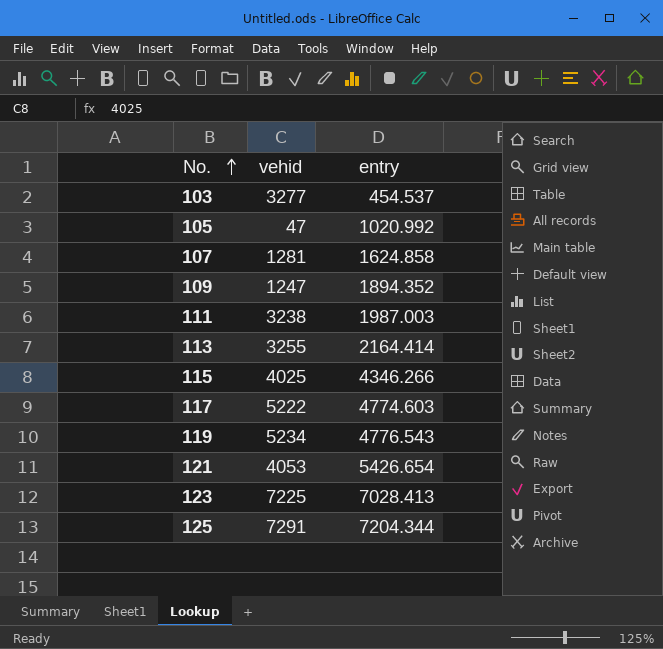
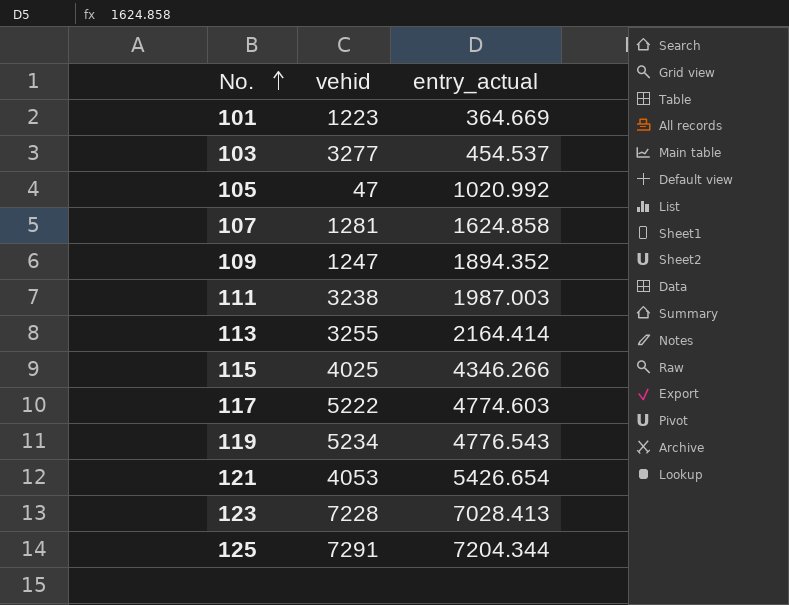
column name: entry -> entry_actual
row 101: none -> 1223 | 364.669
123 | vehid: 7225 -> 7228

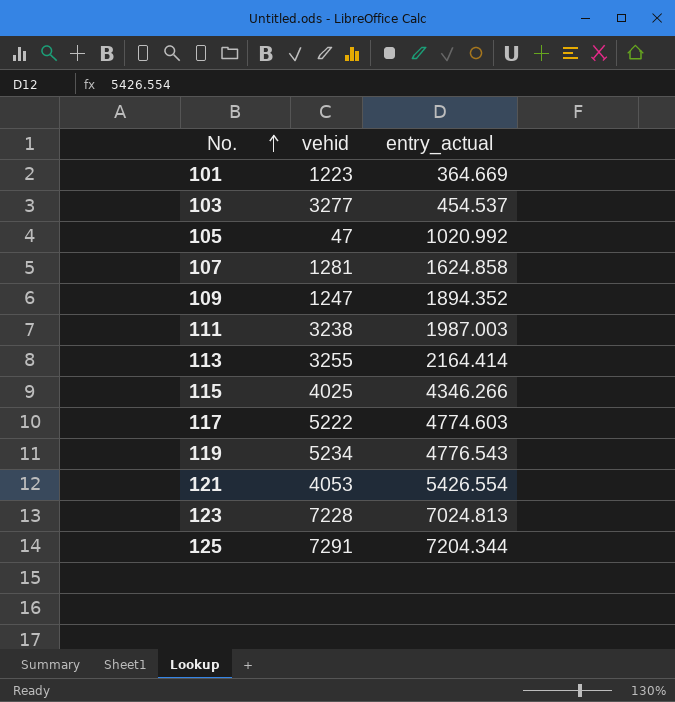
121 | entry_actual: 5426.654 -> 5426.554
123 | entry_actual: 7028.413 -> 7024.813

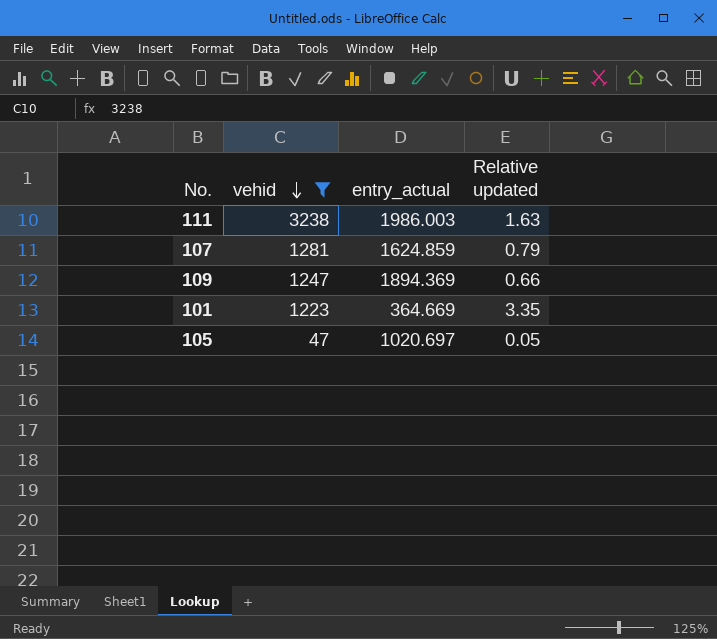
filter: none -> vehid <= 3238
row order: No. ascending -> vehid descending
column Relative updated | formula: none -> [vehid] / [entry_actual]
111 | entry_actual: 1987.003 -> 1986.003
107 | entry_actual: 1624.858 -> 1624.859
109 | entry_actual: 1894.352 -> 1894.369
105 | entry_actual: 1020.992 -> 1020.697

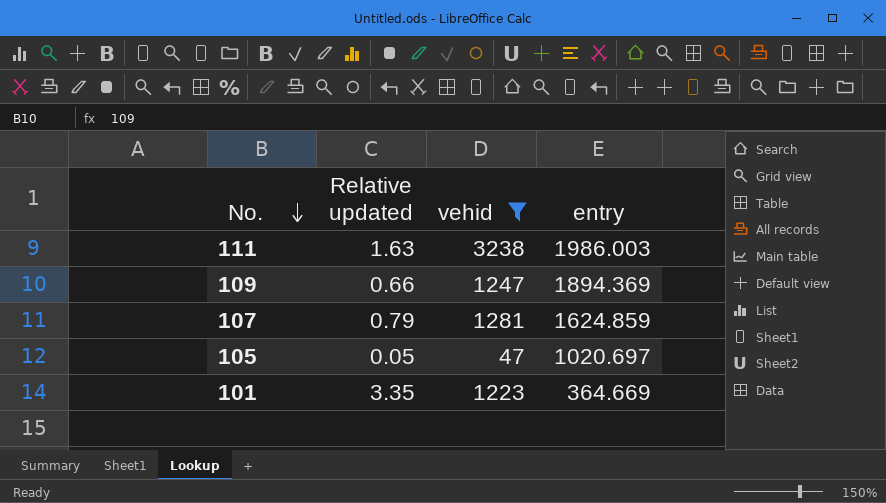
row order: vehid descending -> No. descending
column Relative updated | position: 4 -> 2
column name: entry_actual -> entry

